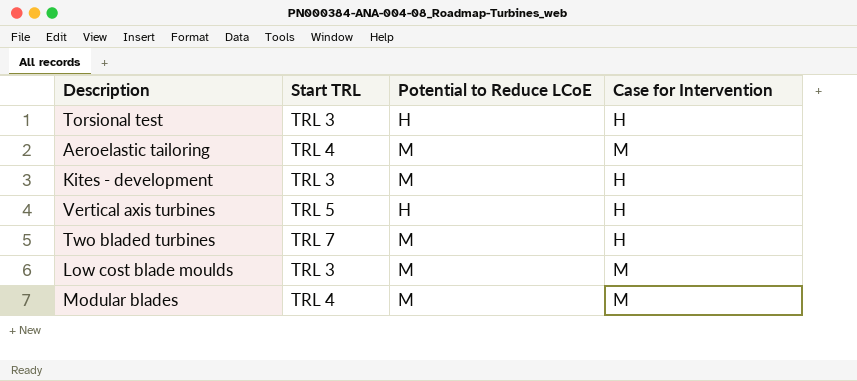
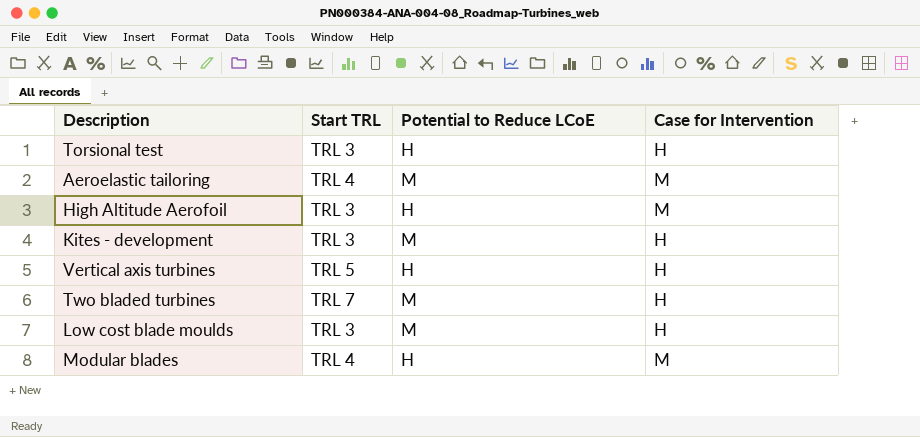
row High Altitude Aerofoil: none -> TRL 3 | H | M
Low cost blade moulds | Case for Intervention: M -> H
Modular blades | Potential to Reduce LCoE: M -> H

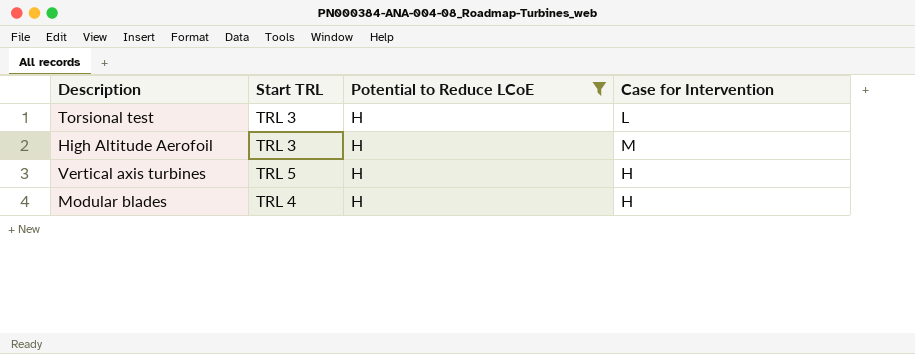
filter: none -> Potential to Reduce LCoE = H
Torsional test | Case for Intervention: H -> L
Modular blades | Case for Intervention: M -> H

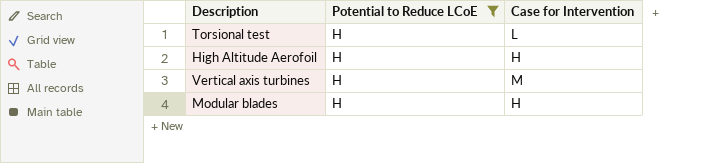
column Start TRL | position: 2 -> none
High Altitude Aerofoil | Case for Intervention: M -> H
Vertical axis turbines | Case for Intervention: H -> M

